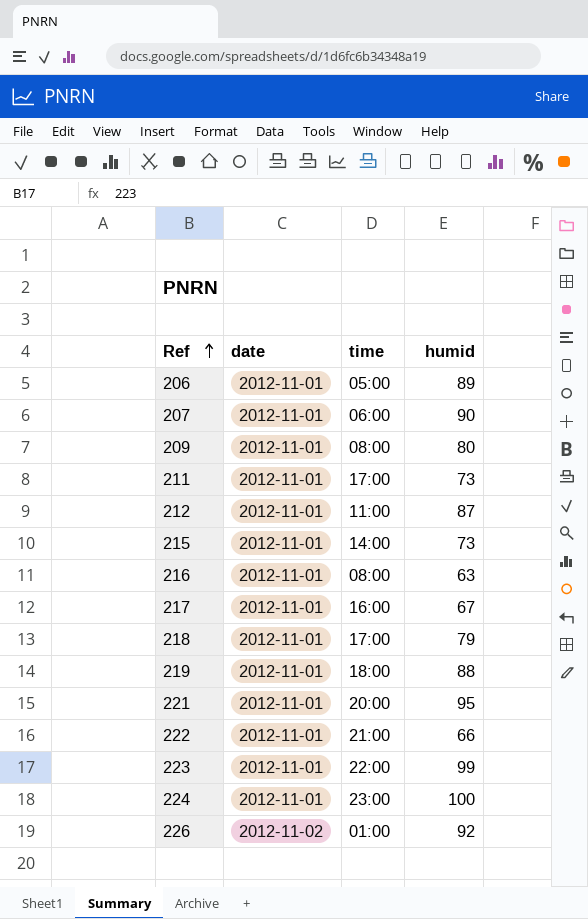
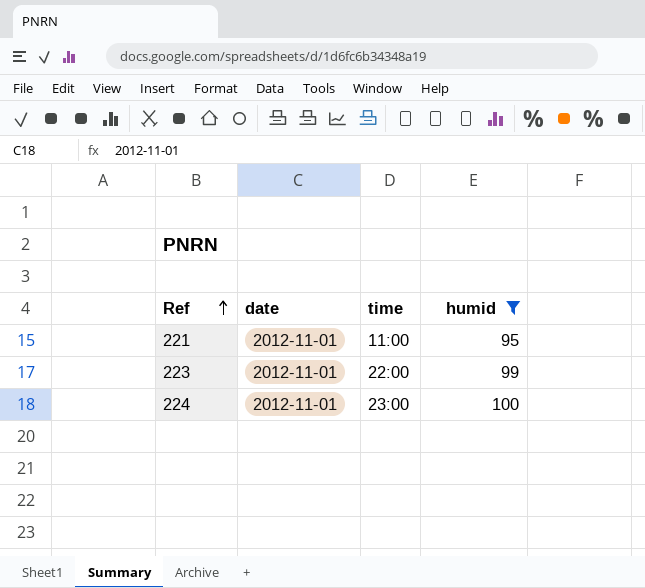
filter: none -> humid >= 95
221 | time: 20:00 -> 11:00

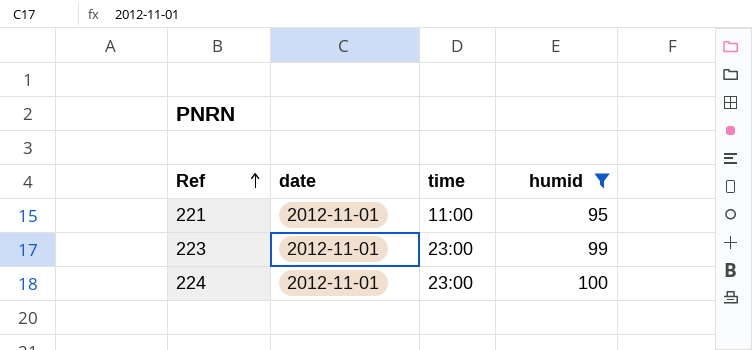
223 | time: 22:00 -> 23:00

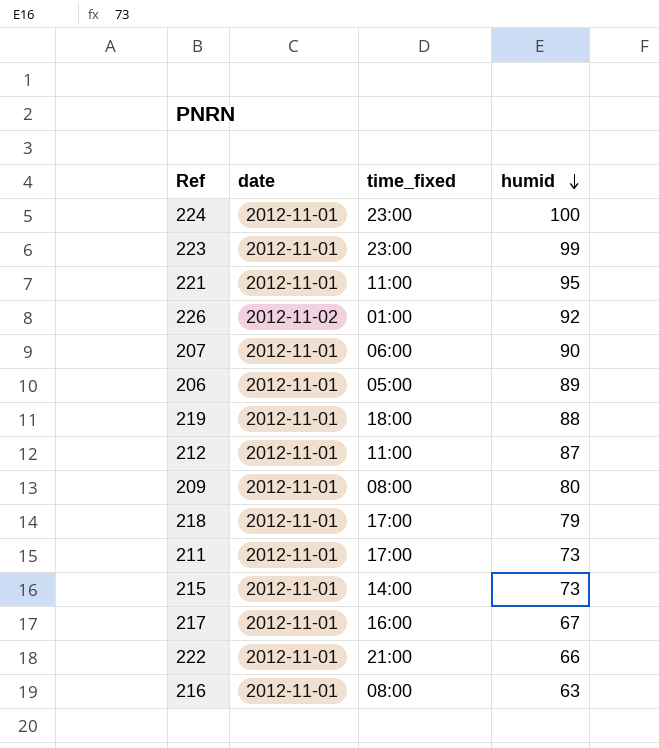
filter: humid >= 95 -> none
row order: Ref ascending -> humid descending
column name: time -> time_fixed

